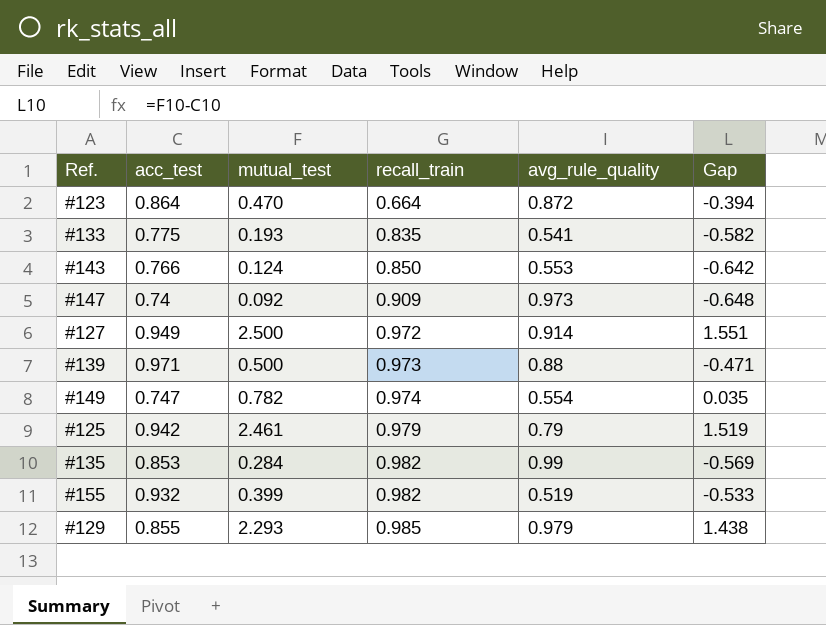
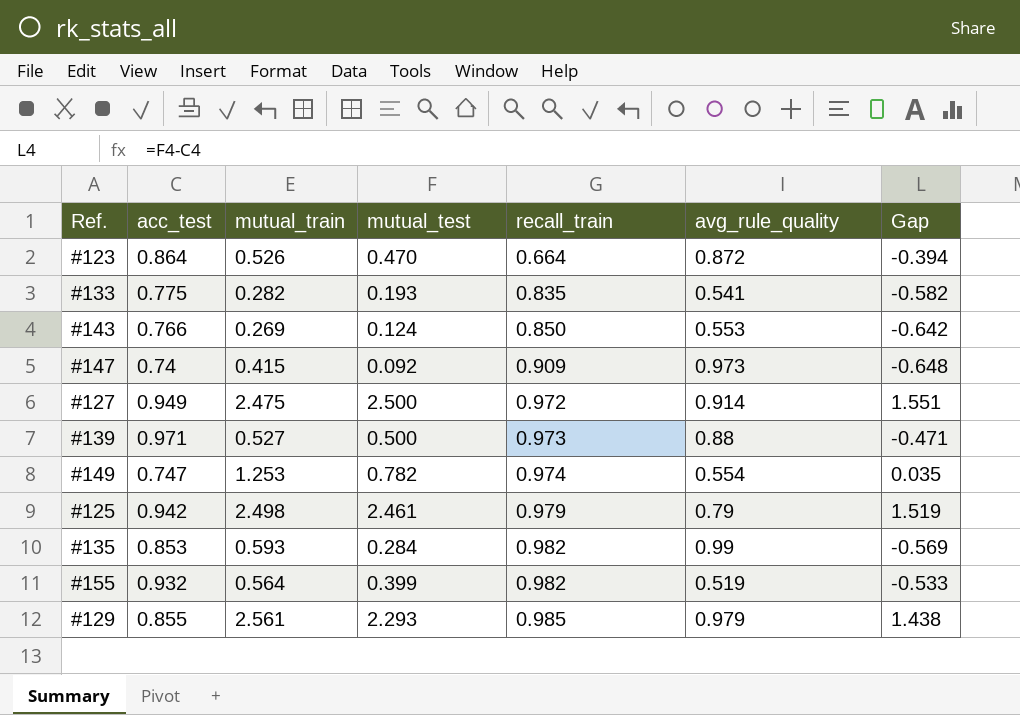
column mutual_train | position: none -> 3

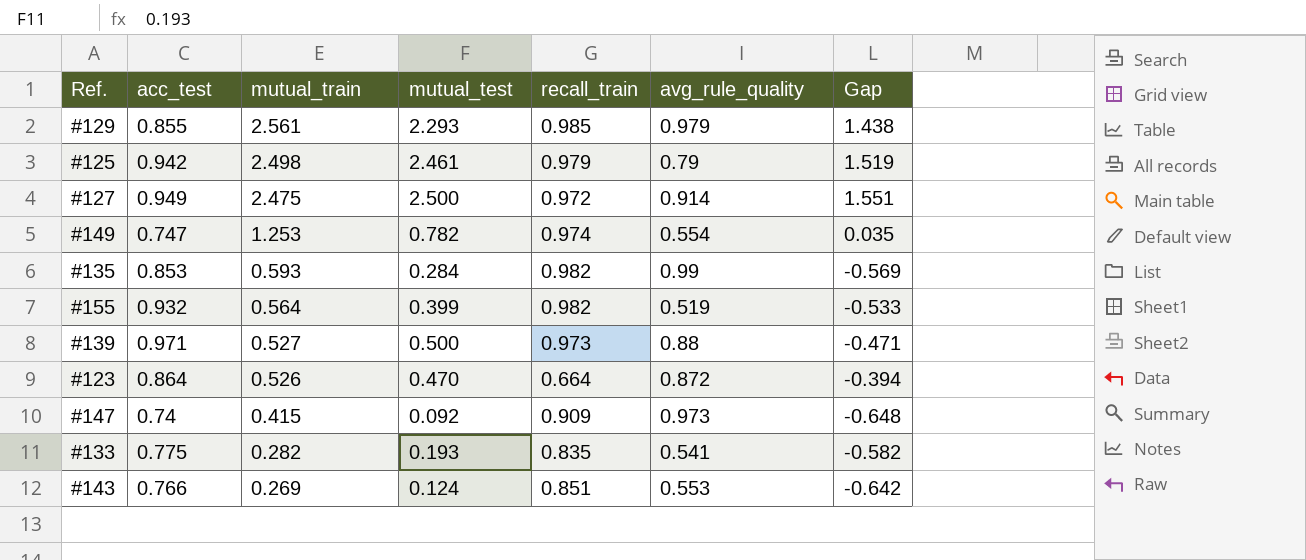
row order: recall_train ascending -> mutual_train descending
#143 | recall_train: 0.850 -> 0.851

